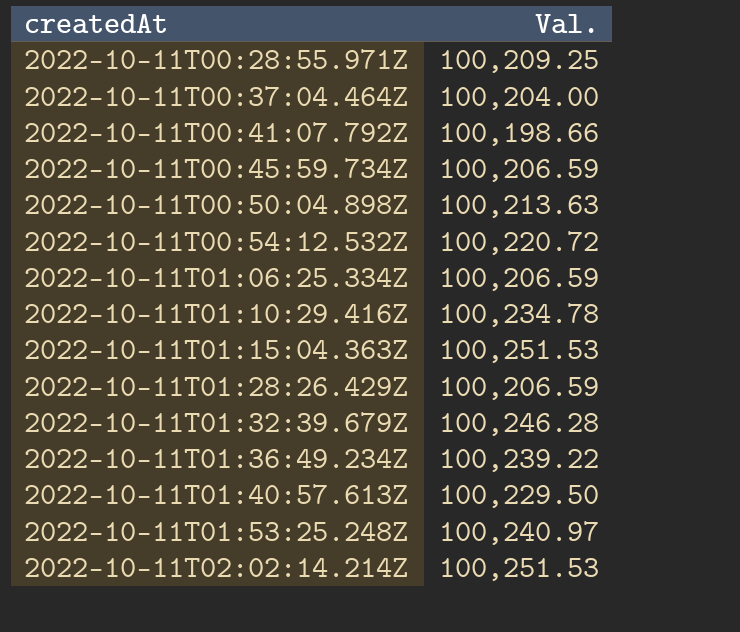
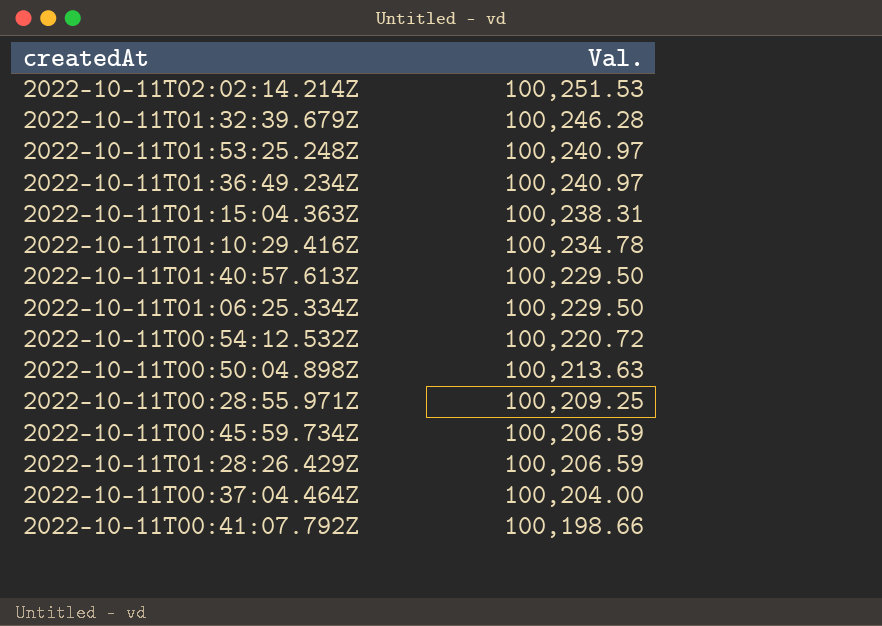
row order: createdAt ascending -> Val. descending
2022-10-11T01:36:49.234Z | Val.: 100,239.22 -> 100,240.97
2022-10-11T01:15:04.363Z | Val.: 100,251.53 -> 100,238.31
2022-10-11T01:06:25.334Z | Val.: 100,206.59 -> 100,229.50

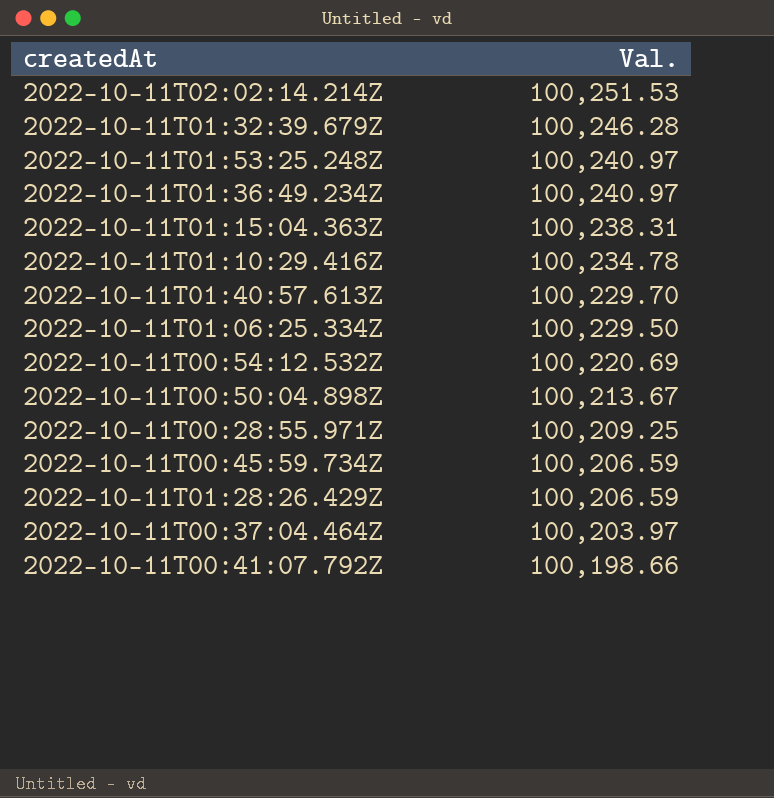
2022-10-11T01:40:57.613Z | Val.: 100,229.50 -> 100,229.70
2022-10-11T00:54:12.532Z | Val.: 100,220.72 -> 100,220.69
2022-10-11T00:50:04.898Z | Val.: 100,213.63 -> 100,213.67
2022-10-11T00:37:04.464Z | Val.: 100,204.00 -> 100,203.97

